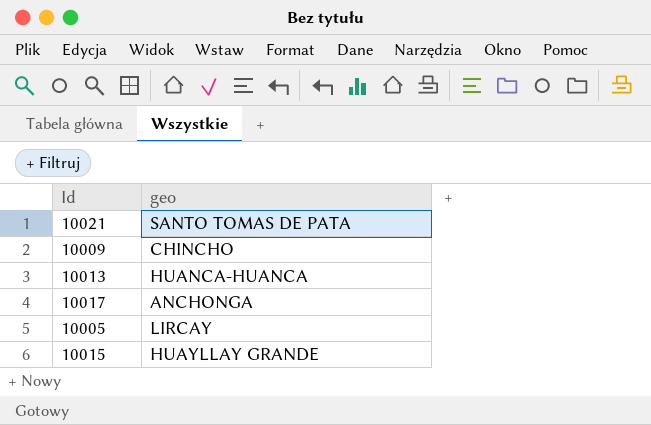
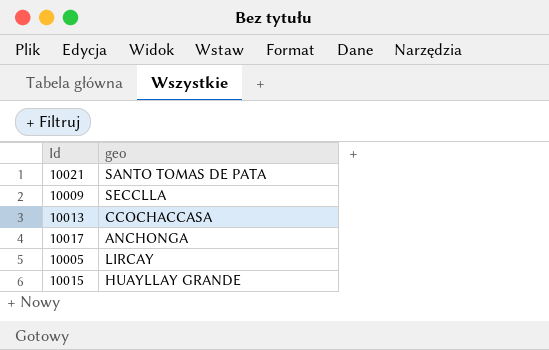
10009 | geo: CHINCHO -> SECCLLA
10013 | geo: HUANCA-HUANCA -> CCOCHACCASA

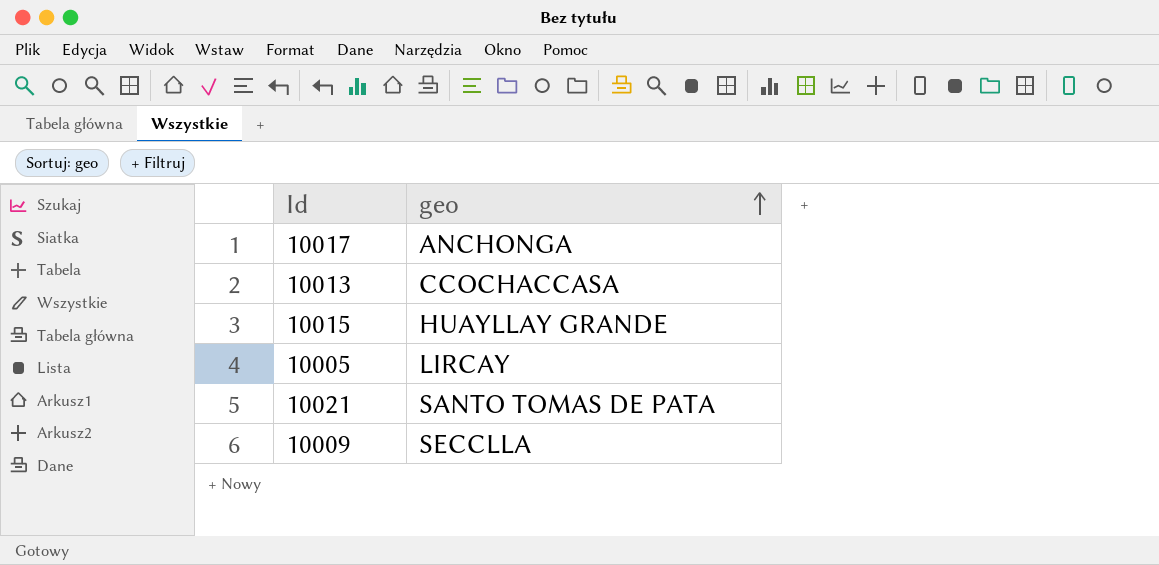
row order: none -> geo ascending

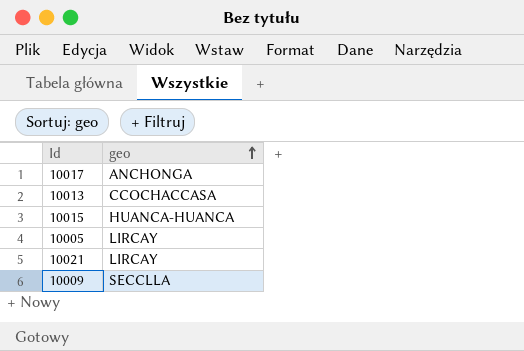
10015 | geo: HUAYLLAY GRANDE -> HUANCA-HUANCA
10021 | geo: SANTO TOMAS DE PATA -> LIRCAY

